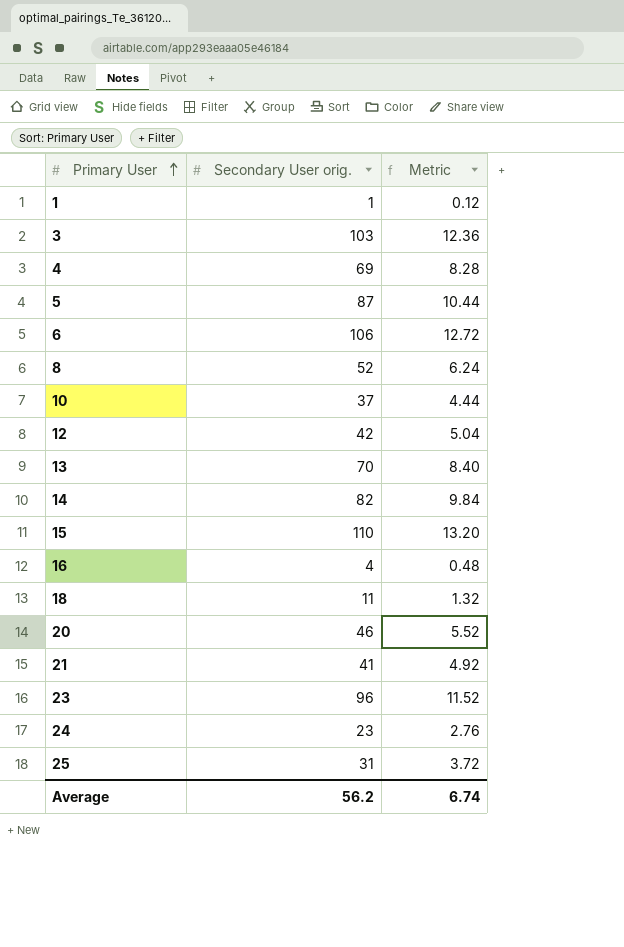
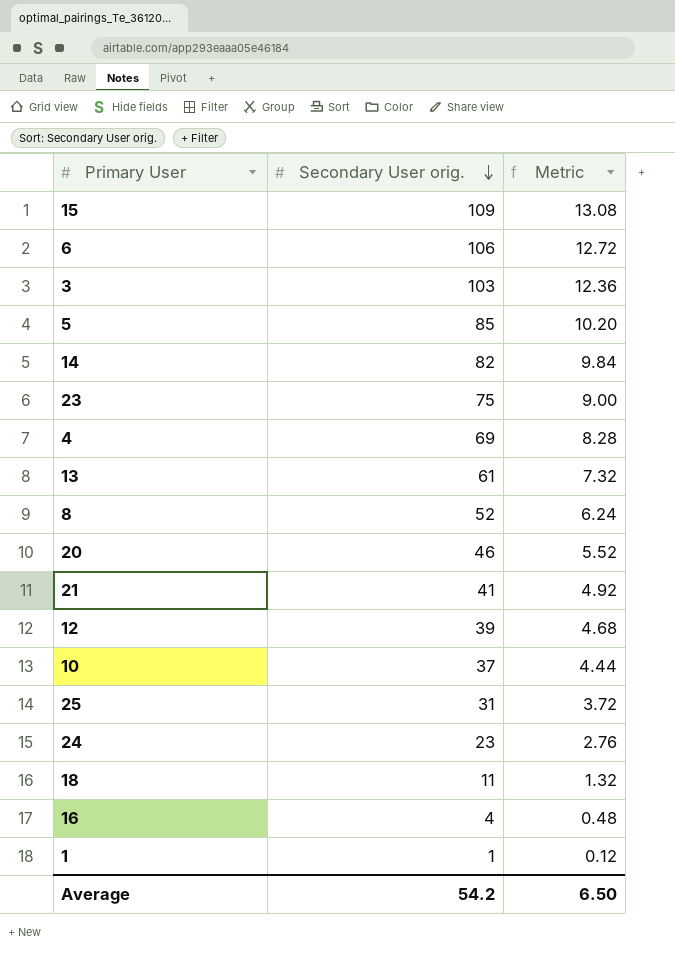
row order: Primary User ascending -> Secondary User orig. descending
15 | Secondary User orig.: 110 -> 109
15 | Metric: 13.20 -> 13.08
5 | Secondary User orig.: 87 -> 85
5 | Metric: 10.44 -> 10.20
23 | Secondary User orig.: 96 -> 75
23 | Metric: 11.52 -> 9.00
13 | Secondary User orig.: 70 -> 61
13 | Metric: 8.40 -> 7.32
12 | Secondary User orig.: 42 -> 39
12 | Metric: 5.04 -> 4.68
Average | Secondary User orig.: 56.2 -> 54.2
Average | Metric: 6.74 -> 6.50

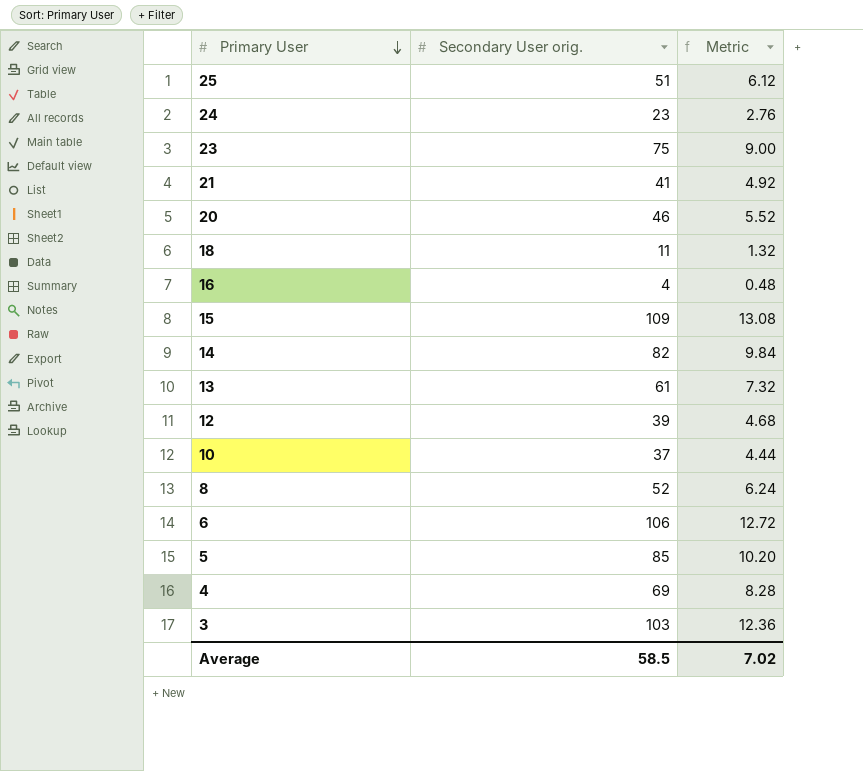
row order: Secondary User orig. descending -> Primary User descending
row 1: 1 | 0.12 -> none
25 | Secondary User orig.: 31 -> 51
25 | Metric: 3.72 -> 6.12
Average | Secondary User orig.: 54.2 -> 58.5
Average | Metric: 6.50 -> 7.02

